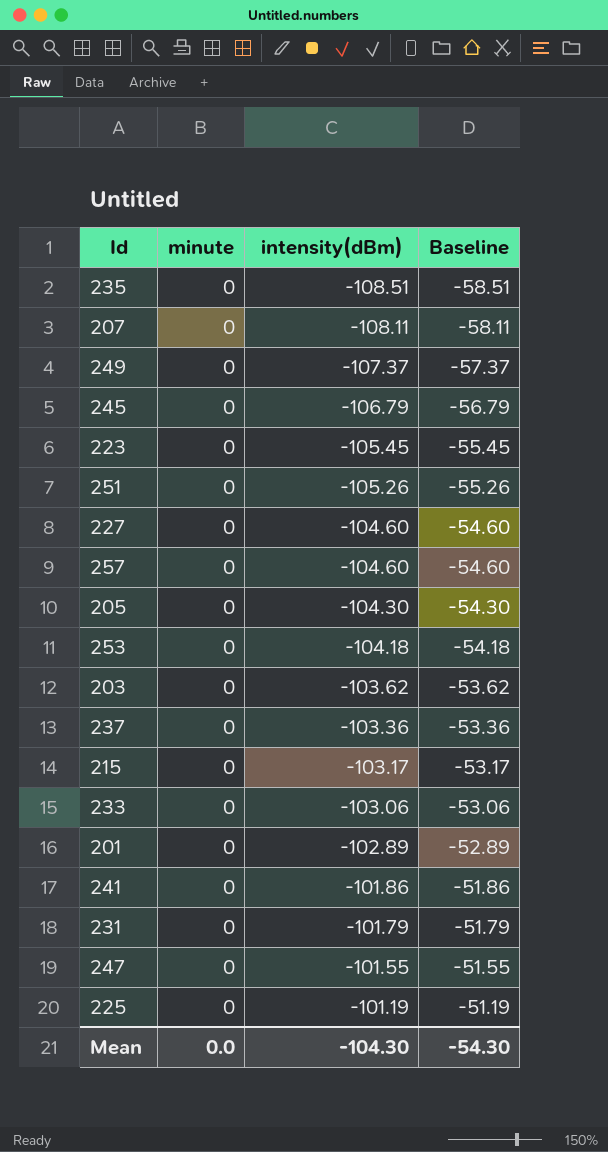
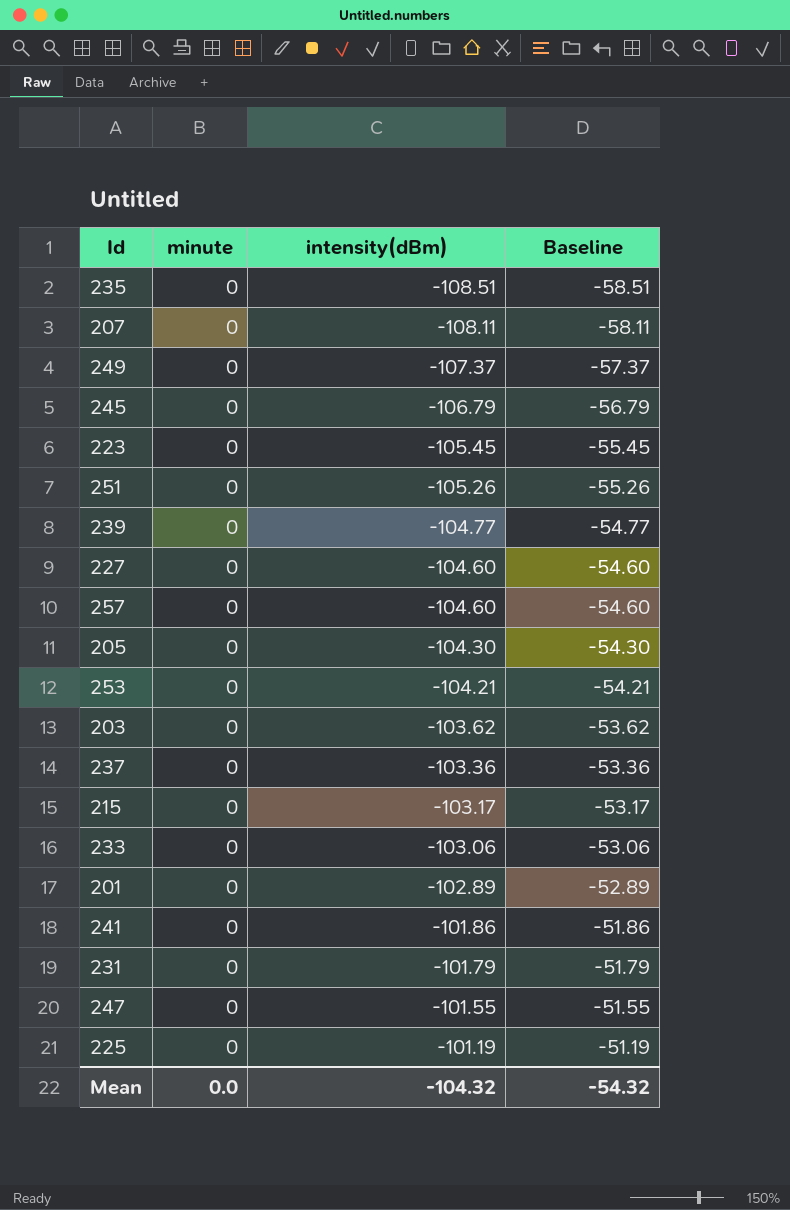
row 239: none -> 0 | -104.77 | -54.77
253 | intensity(dBm): -104.18 -> -104.21
253 | Baseline: -54.18 -> -54.21
Mean | intensity(dBm): -104.30 -> -104.32
Mean | Baseline: -54.30 -> -54.32

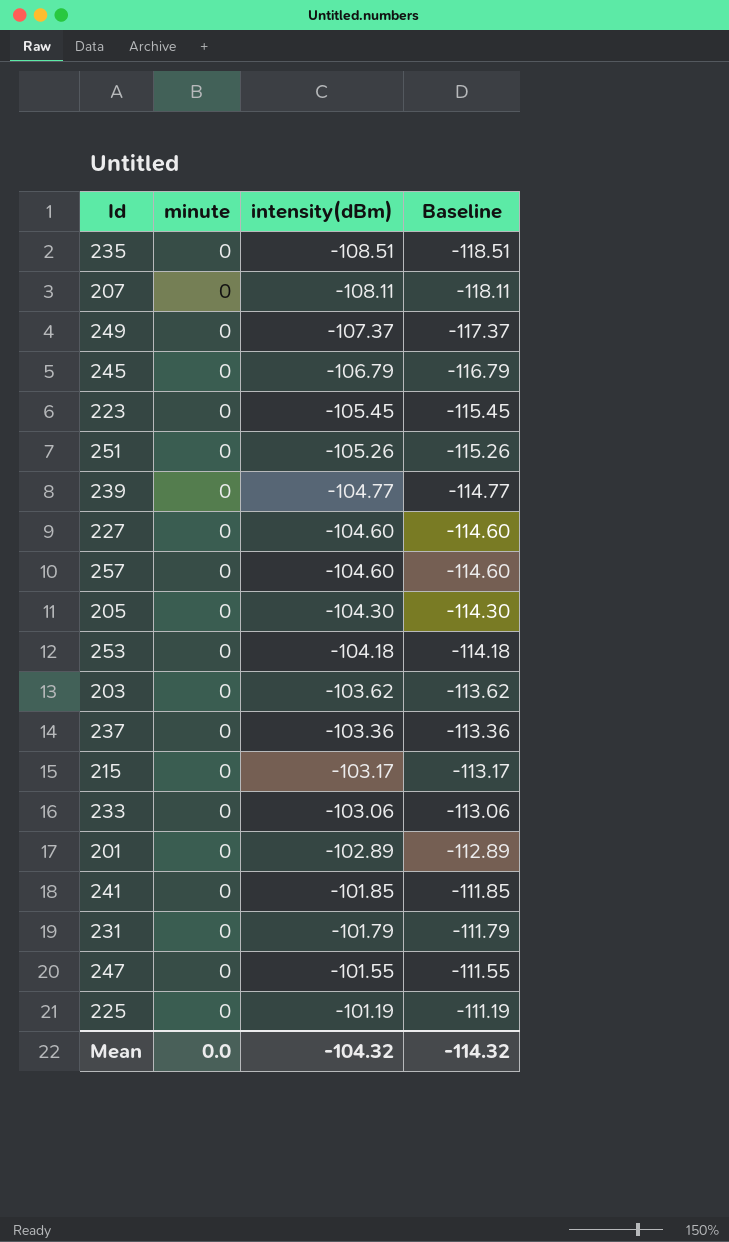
column Baseline | formula: [intensity(dBm)] + 50 -> [intensity(dBm)] - 10
253 | intensity(dBm): -104.21 -> -104.18
241 | intensity(dBm): -101.86 -> -101.85
Mean | Baseline: -54.32 -> -114.32

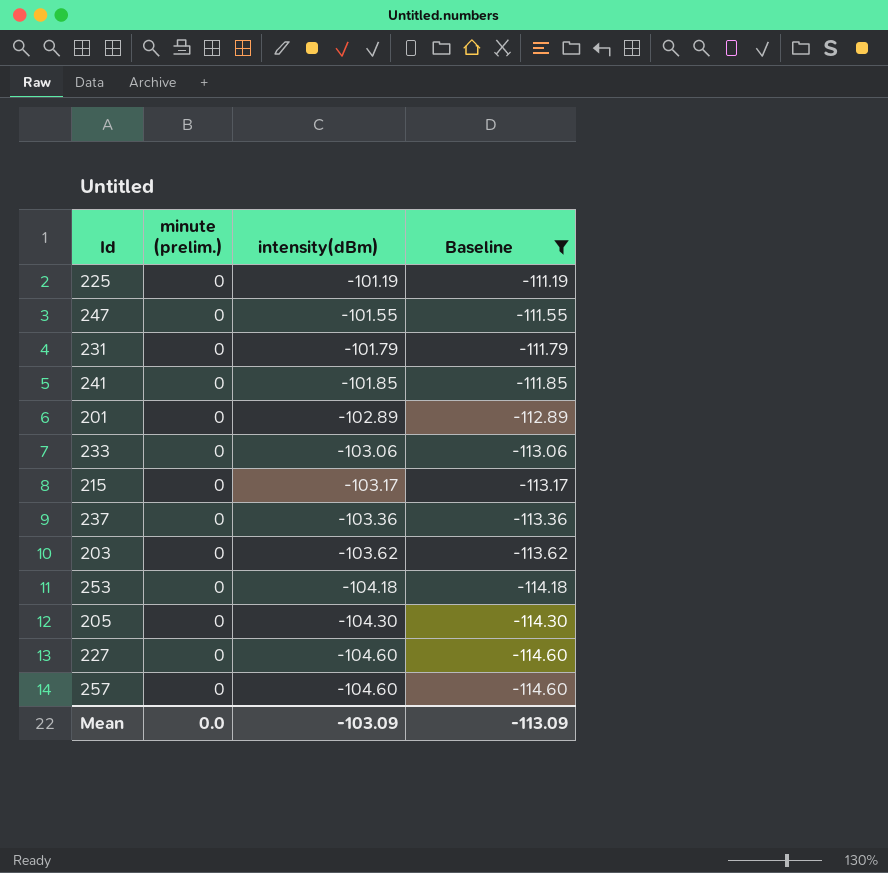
filter: none -> Baseline >= -114.60
row order: intensity(dBm) ascending -> intensity(dBm) descending
column name: minute -> minute (prelim.)
Mean | intensity(dBm): -104.32 -> -103.09
Mean | Baseline: -114.32 -> -113.09

